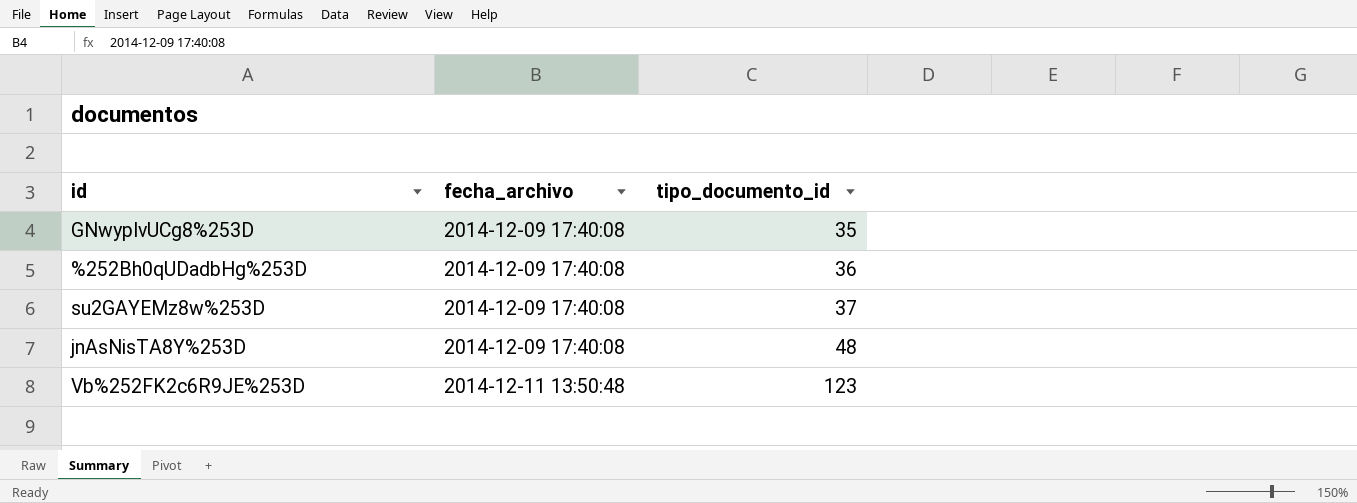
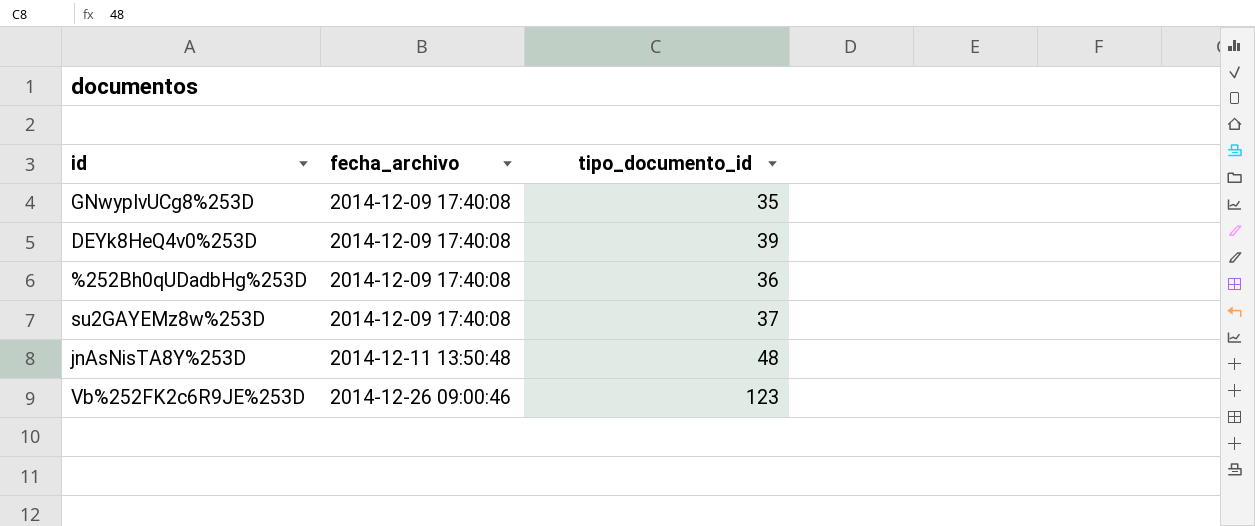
row DEYk8HeQ4v0%253D: none -> 2014-12-09 17:40:08 | 39
jnAsNisTA8Y%253D | fecha_archivo: 2014-12-09 17:40:08 -> 2014-12-11 13:50:48
Vb%252FK2c6R9JE%253D | fecha_archivo: 2014-12-11 13:50:48 -> 2014-12-26 09:00:46

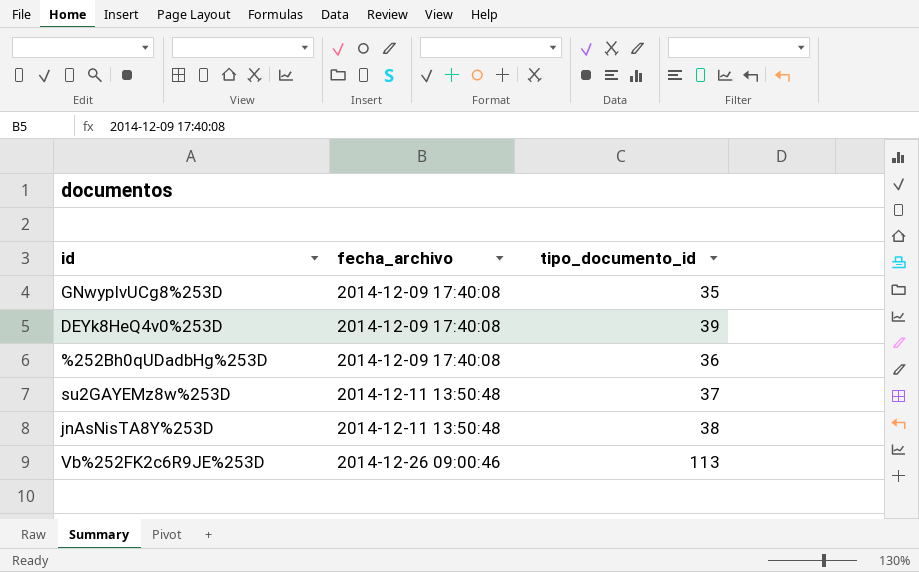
su2GAYEMz8w%253D | fecha_archivo: 2014-12-09 17:40:08 -> 2014-12-11 13:50:48
jnAsNisTA8Y%253D | tipo_documento_id: 48 -> 38
Vb%252FK2c6R9JE%253D | tipo_documento_id: 123 -> 113

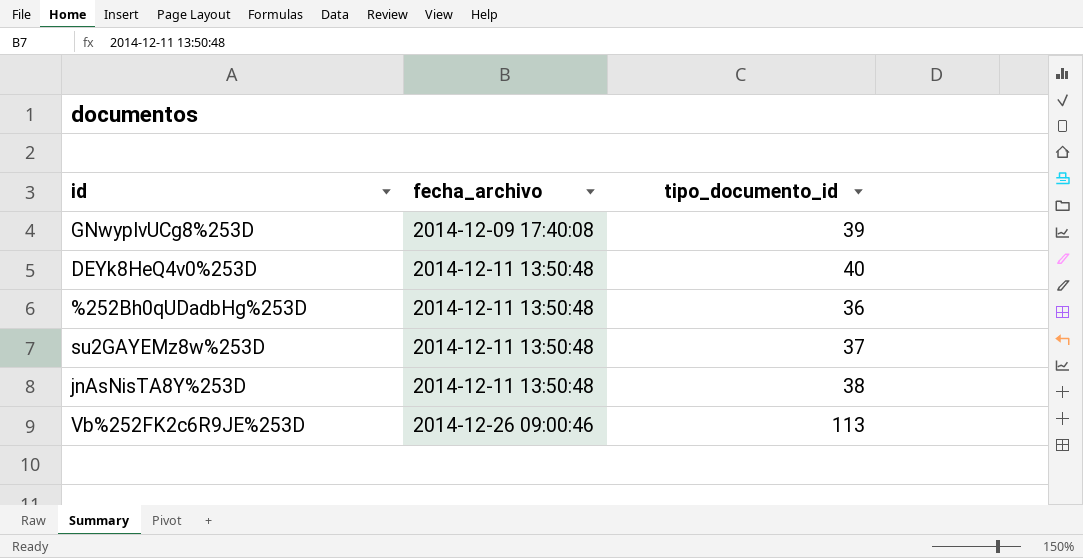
GNwypIvUCg8%253D | tipo_documento_id: 35 -> 39
DEYk8HeQ4v0%253D | fecha_archivo: 2014-12-09 17:40:08 -> 2014-12-11 13:50:48
DEYk8HeQ4v0%253D | tipo_documento_id: 39 -> 40
%252Bh0qUDadbHg%253D | fecha_archivo: 2014-12-09 17:40:08 -> 2014-12-11 13:50:48

